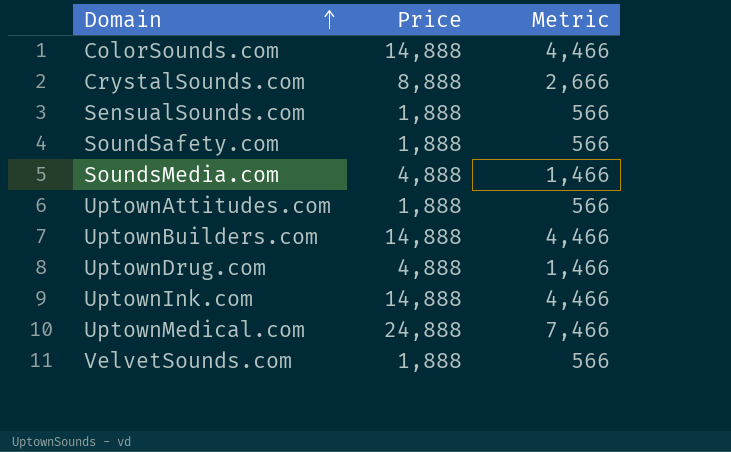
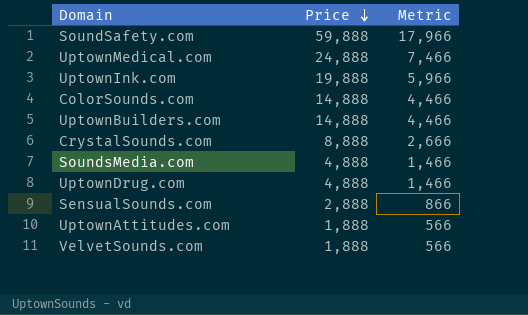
row order: Domain ascending -> Price descending
SoundSafety.com | Price: 1,888 -> 59,888
SoundSafety.com | Metric: 566 -> 17,966
UptownInk.com | Price: 14,888 -> 19,888
UptownInk.com | Metric: 4,466 -> 5,966
SensualSounds.com | Price: 1,888 -> 2,888
SensualSounds.com | Metric: 566 -> 866

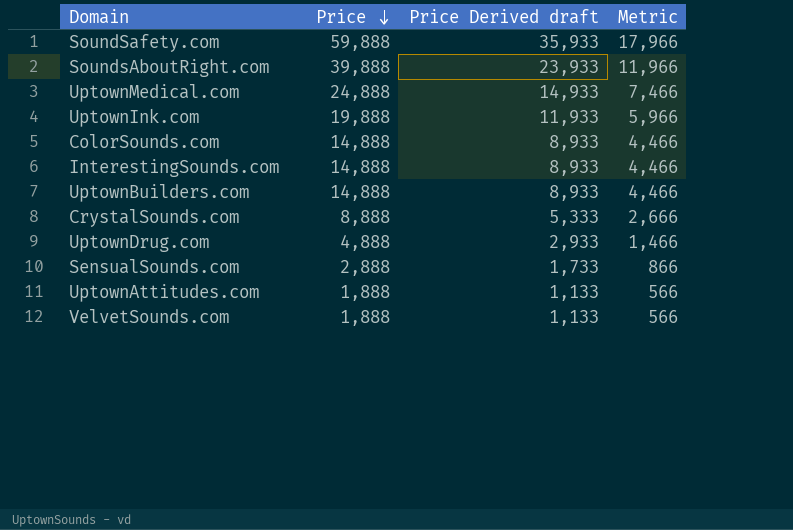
column Price Derived draft | formula: none -> [Price] * 0.6
row SoundsMedia.com: 4,888 | 1,466 -> none
row SoundsAboutRight.com: none -> 39,888 | 23,933 | 11,966
row InterestingSounds.com: none -> 14,888 | 8,933 | 4,466

